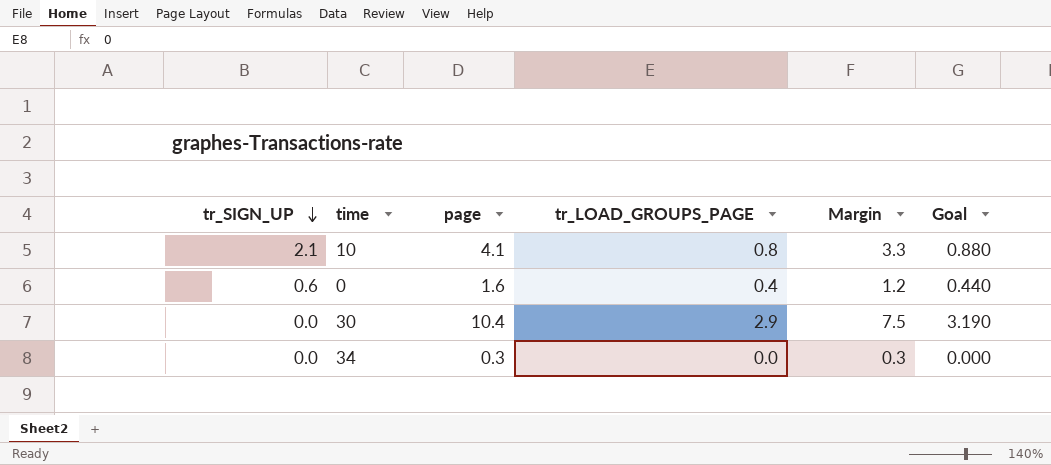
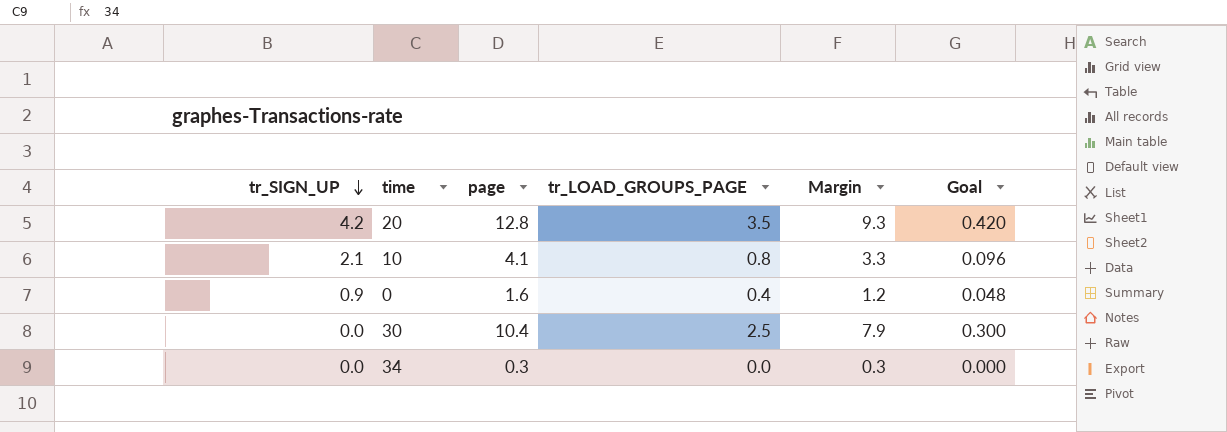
column Goal | formula: [tr_LOAD_GROUPS_PAGE] * 1.1 -> [tr_LOAD_GROUPS_PAGE] * 0.12
row 20: none -> 4.2 | 12.8 | 3.5 | 9.3 | 0.420
0 | tr_SIGN_UP: 0.6 -> 0.9
30 | tr_LOAD_GROUPS_PAGE: 2.9 -> 2.5
30 | Margin: 7.5 -> 7.9

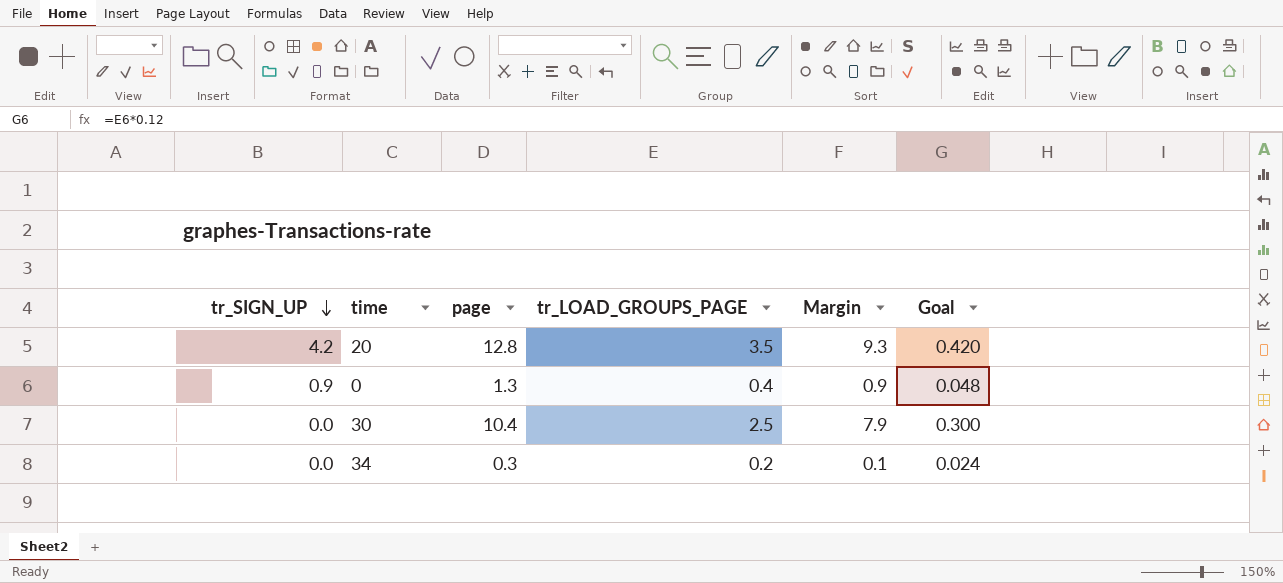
row 10: 2.1 | 4.1 | 0.8 | 3.3 | 0.096 -> none
0 | page: 1.6 -> 1.3
0 | Margin: 1.2 -> 0.9
34 | tr_LOAD_GROUPS_PAGE: 0.0 -> 0.2
34 | Margin: 0.3 -> 0.1
34 | Goal: 0.000 -> 0.024

